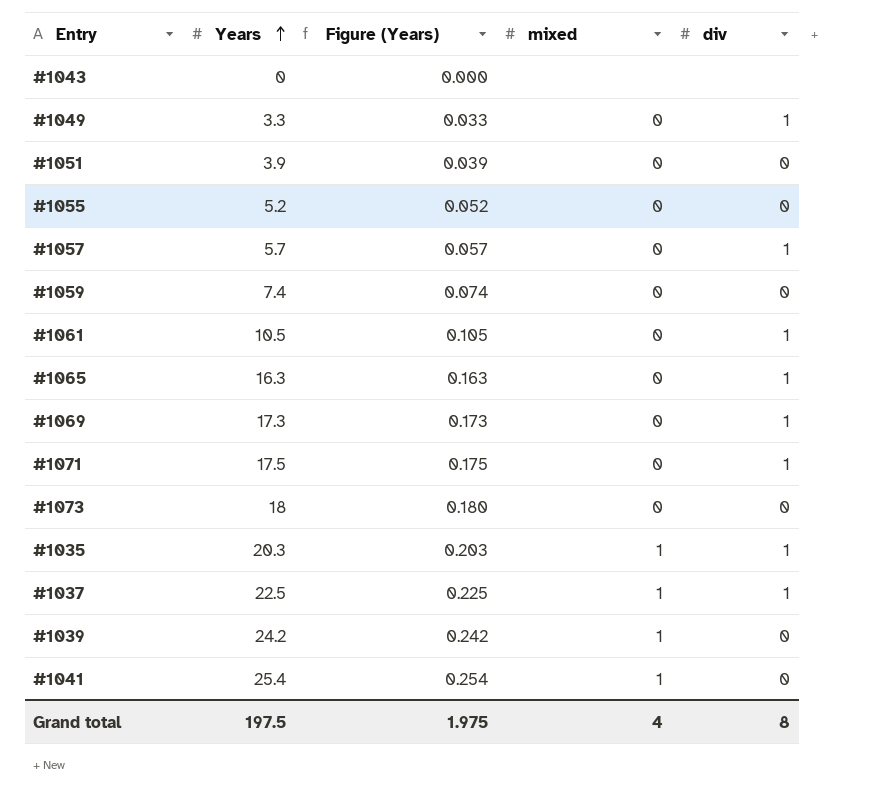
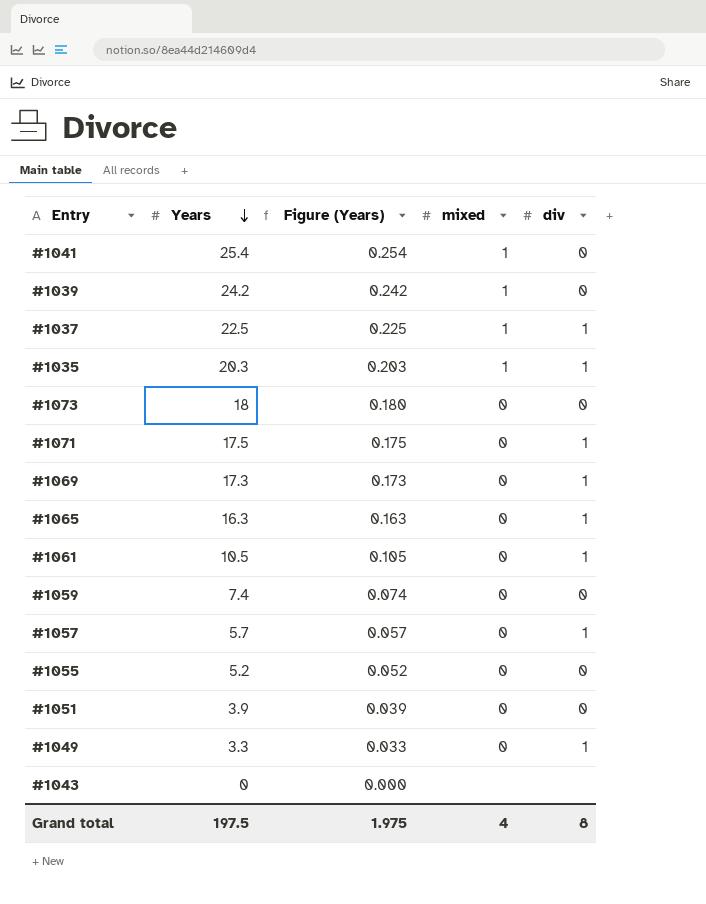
row order: Years ascending -> Years descending

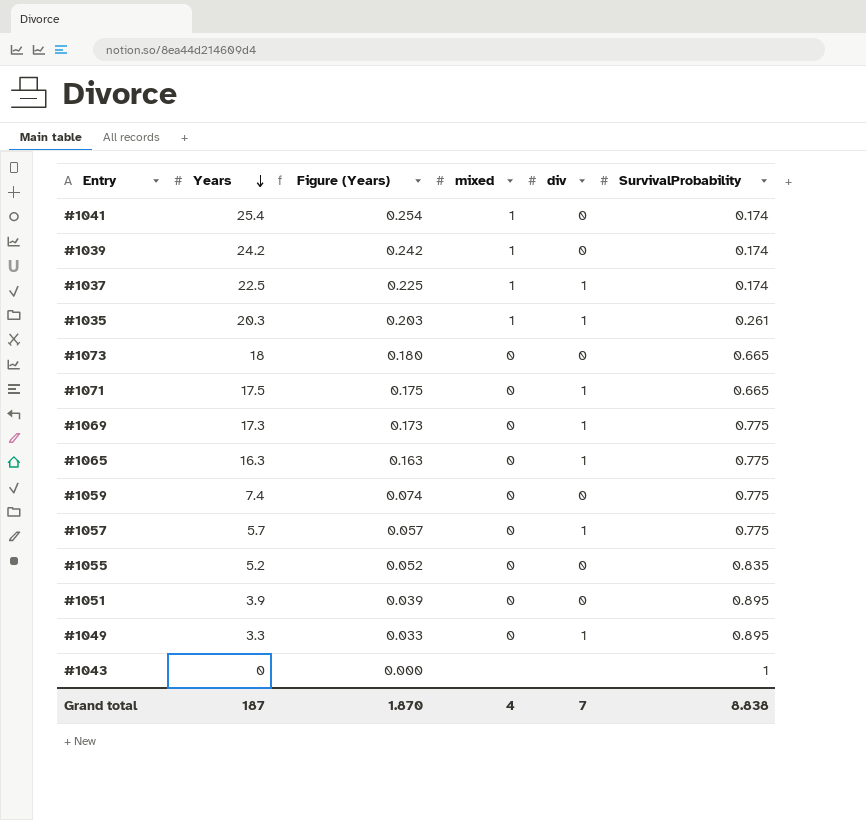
column SurvivalProbability | position: none -> 6
row #1061: 10.5 | 0.105 | 0 | 1 -> none
Grand total | Years: 197.5 -> 187
Grand total | Figure (Years): 1.975 -> 1.870
Grand total | div: 8 -> 7

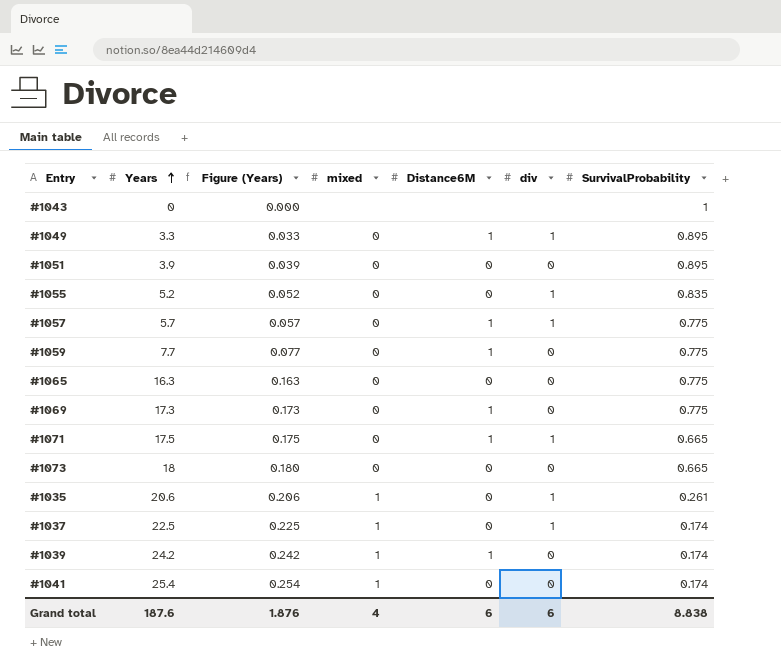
row order: Years descending -> Years ascending
column Distance6M | position: none -> 5
#1055 | div: 0 -> 1
#1059 | Years: 7.4 -> 7.7
#1059 | Figure (Years): 0.074 -> 0.077
#1065 | div: 1 -> 0
#1069 | div: 1 -> 0
#1035 | Years: 20.3 -> 20.6
#1035 | Figure (Years): 0.203 -> 0.206
Grand total | Years: 187 -> 187.6
Grand total | Figure (Years): 1.870 -> 1.876
Grand total | div: 7 -> 6

